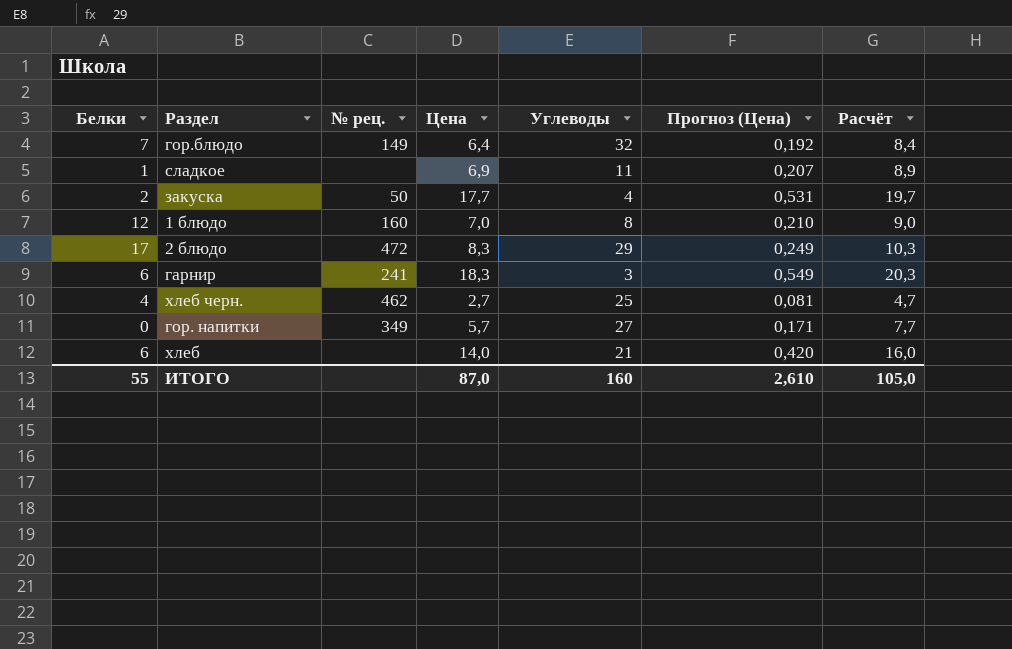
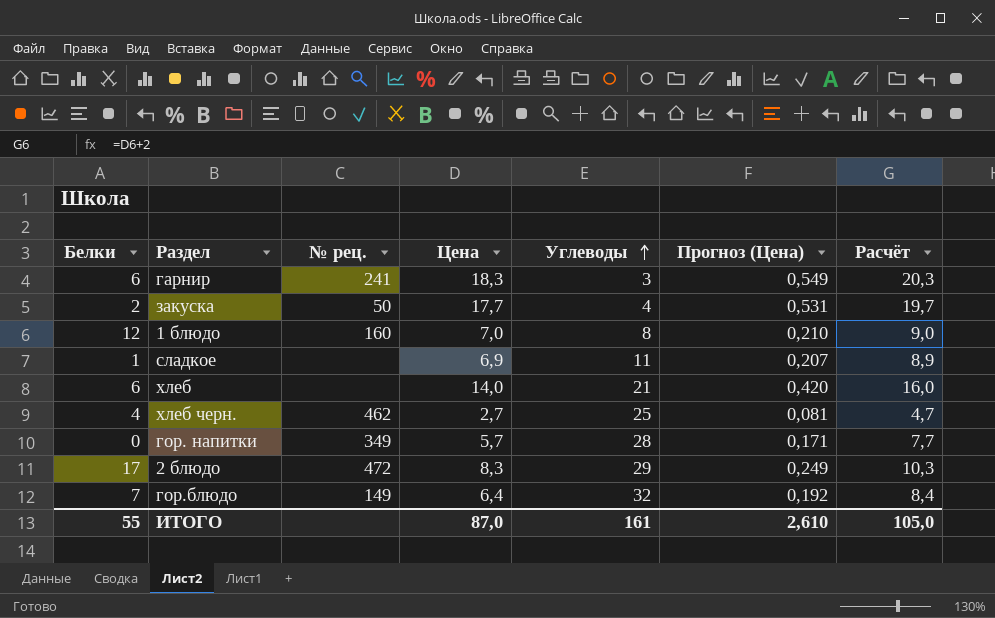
row order: none -> Углеводы ascending
гор. напитки | Углеводы: 27 -> 28
ИТОГО | Углеводы: 160 -> 161

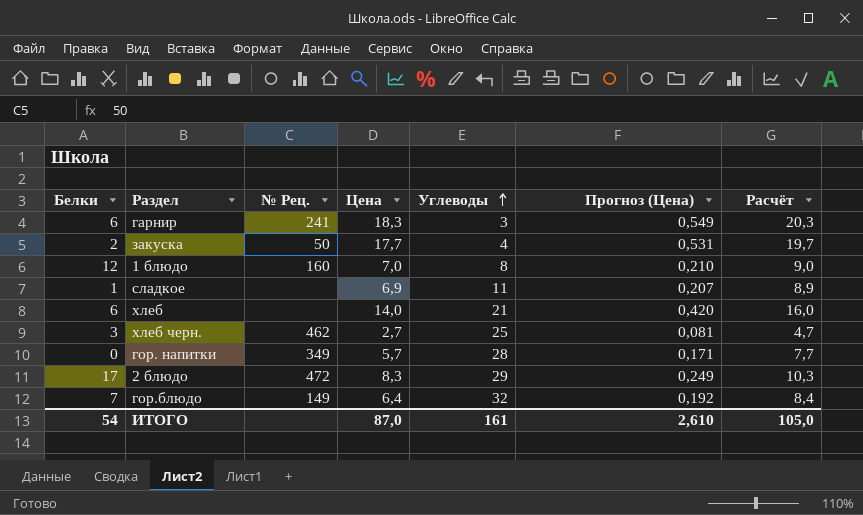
column name: № рец. -> № Рец.
хлеб черн. | Белки: 4 -> 3
ИТОГО | Белки: 55 -> 54

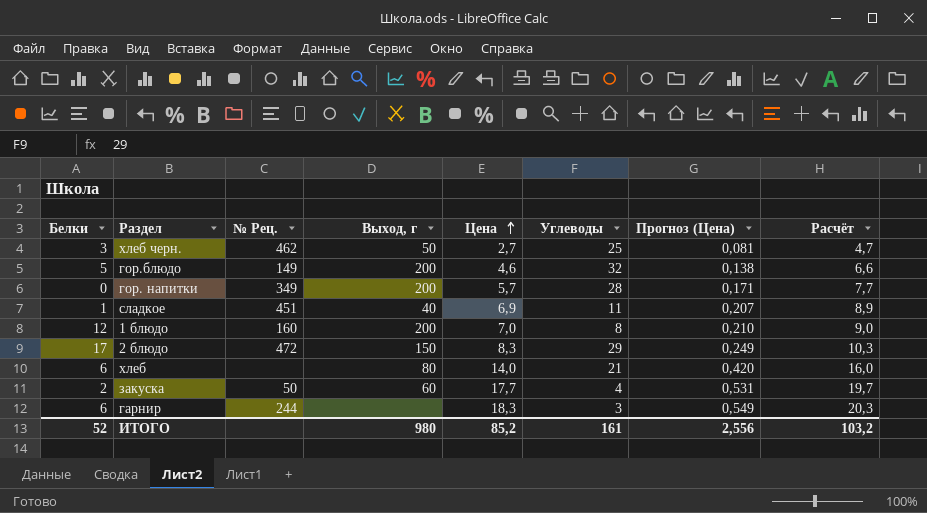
row order: Углеводы ascending -> Цена ascending
column Выход, г | position: none -> 4
гор.блюдо | Белки: 7 -> 5
гор.блюдо | Цена: 6,4 -> 4,6
гор.блюдо | Прогноз (Цена): 0,192 -> 0,138
гор.блюдо | Расчёт: 8,4 -> 6,6
сладкое | № Рец.: none -> 451
гарнир | № Рец.: 241 -> 244
ИТОГО | Белки: 54 -> 52
ИТОГО | Цена: 87,0 -> 85,2
ИТОГО | Прогноз (Цена): 2,610 -> 2,556
ИТОГО | Расчёт: 105,0 -> 103,2

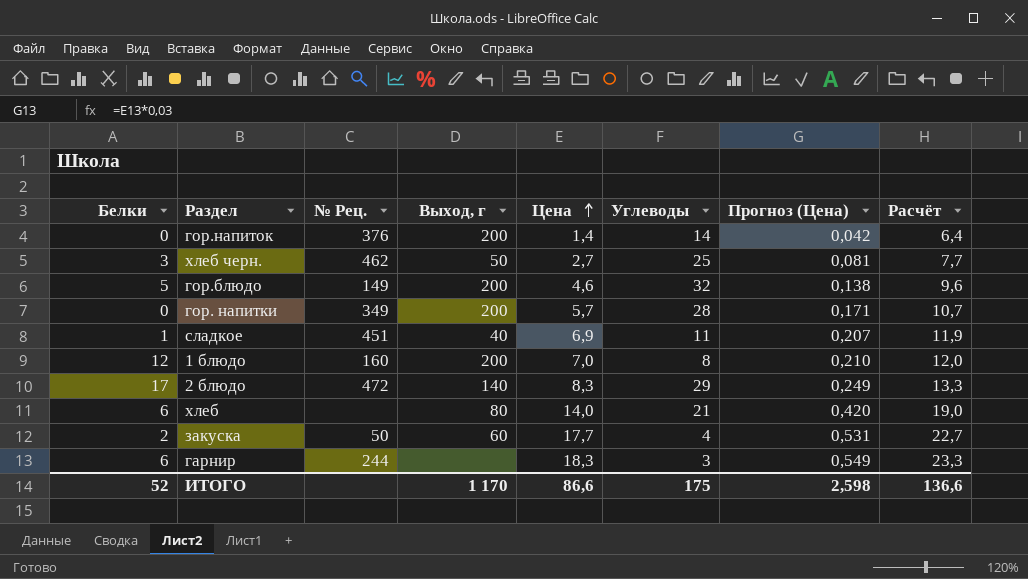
column Расчёт | formula: [Цена] + 2 -> [Цена] + 5
row гор.напиток: none -> 0 | 376 | 200 | 1,4 | 14 | 0,042 | 6,4
2 блюдо | Выход, г: 150 -> 140
ИТОГО | Выход, г: 980 -> 1 170
ИТОГО | Цена: 85,2 -> 86,6
ИТОГО | Углеводы: 161 -> 175
ИТОГО | Прогноз (Цена): 2,556 -> 2,598
ИТОГО | Расчёт: 103,2 -> 136,6

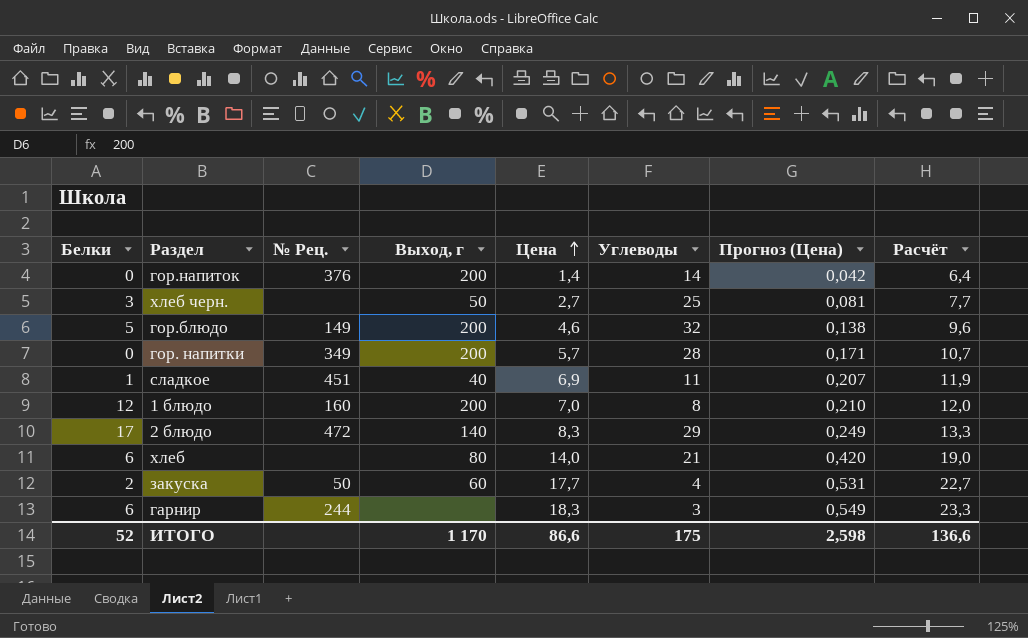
хлеб черн. | № Рец.: 462 -> none

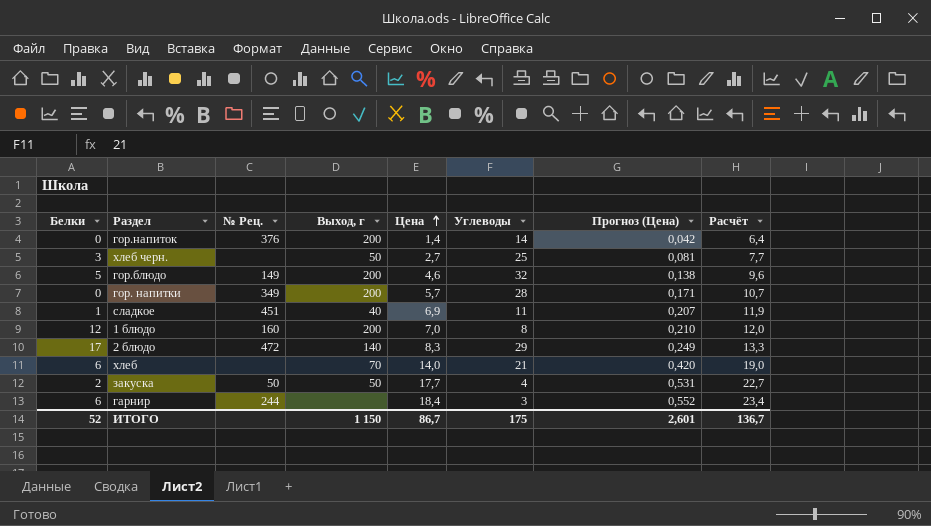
хлеб | Выход, г: 80 -> 70
закуска | Выход, г: 60 -> 50
гарнир | Цена: 18,3 -> 18,4
гарнир | Прогноз (Цена): 0,549 -> 0,552
гарнир | Расчёт: 23,3 -> 23,4
ИТОГО | Выход, г: 1 170 -> 1 150
ИТОГО | Цена: 86,6 -> 86,7
ИТОГО | Прогноз (Цена): 2,598 -> 2,601
ИТОГО | Расчёт: 136,6 -> 136,7

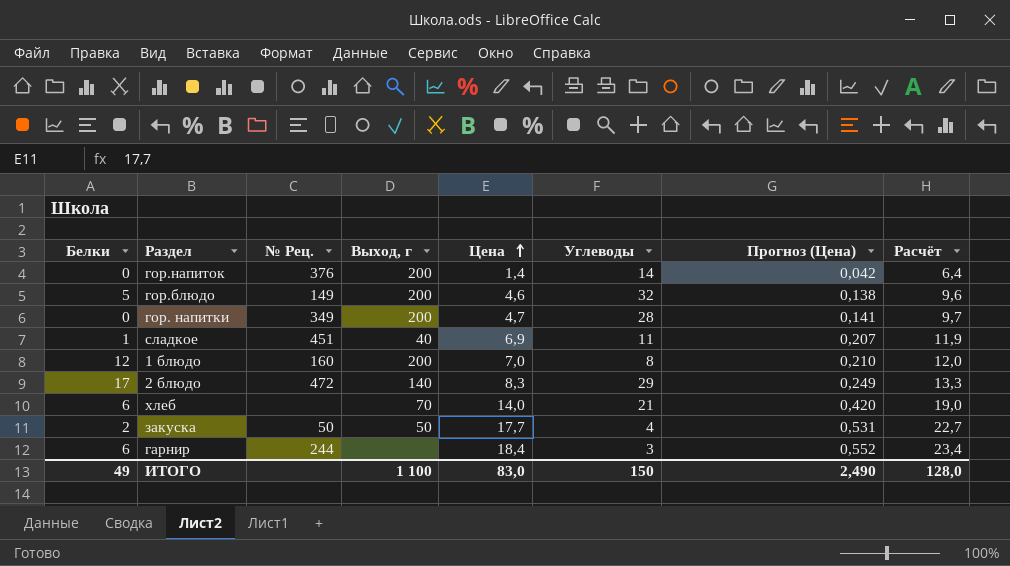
row хлеб черн.: 3 | none | 50 | 2,7 | 25 | 0,081 | 7,7 -> none
гор. напитки | Цена: 5,7 -> 4,7
гор. напитки | Прогноз (Цена): 0,171 -> 0,141
гор. напитки | Расчёт: 10,7 -> 9,7
ИТОГО | Белки: 52 -> 49
ИТОГО | Выход, г: 1 150 -> 1 100
ИТОГО | Цена: 86,7 -> 83,0
ИТОГО | Углеводы: 175 -> 150
ИТОГО | Прогноз (Цена): 2,601 -> 2,490
ИТОГО | Расчёт: 136,7 -> 128,0

